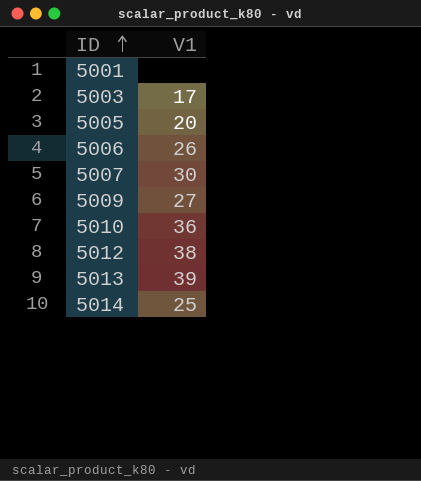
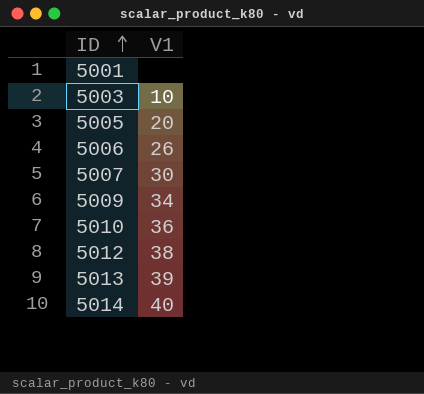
5003 | V1: 17 -> 10
5009 | V1: 27 -> 34
5014 | V1: 25 -> 40

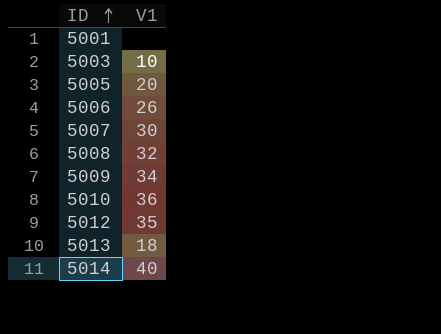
row 5008: none -> 32
5012 | V1: 38 -> 35
5013 | V1: 39 -> 18

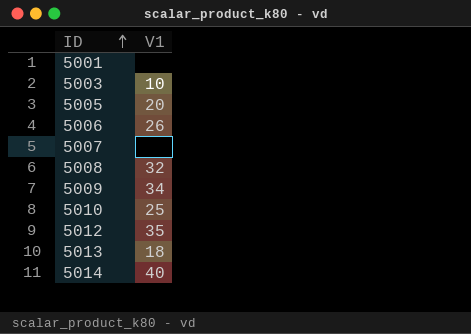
5007 | V1: 30 -> none
5010 | V1: 36 -> 25

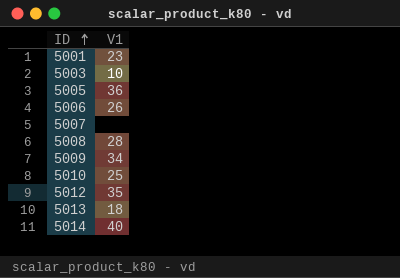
5001 | V1: none -> 23
5005 | V1: 20 -> 36
5008 | V1: 32 -> 28

